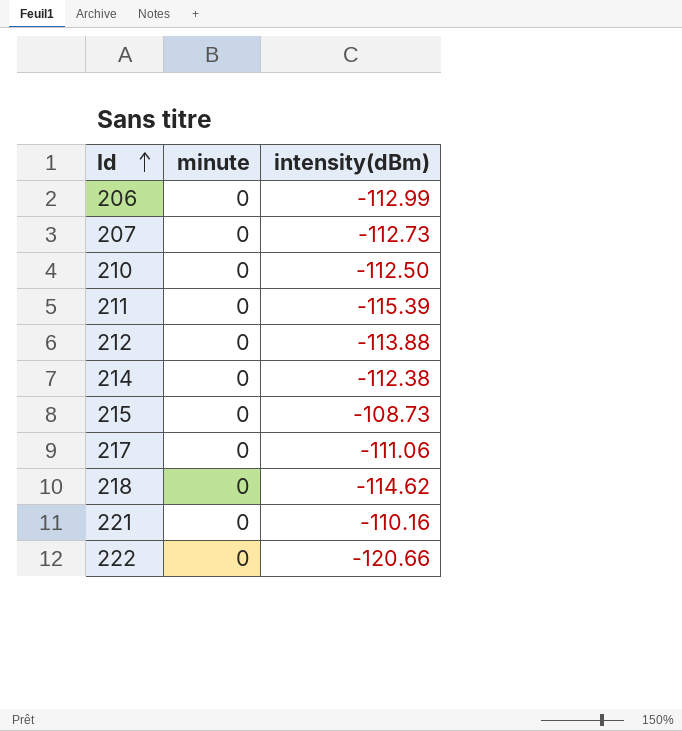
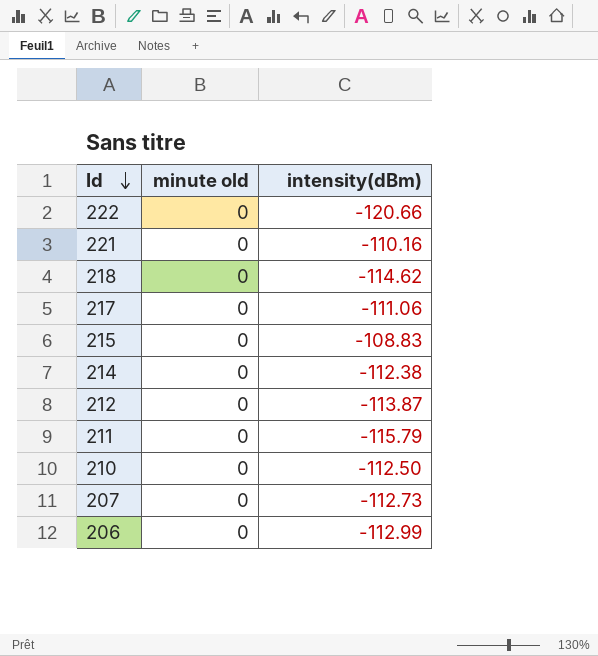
row order: Id ascending -> Id descending
column name: minute -> minute old
215 | intensity(dBm): -108.73 -> -108.83
212 | intensity(dBm): -113.88 -> -113.87
211 | intensity(dBm): -115.39 -> -115.79

